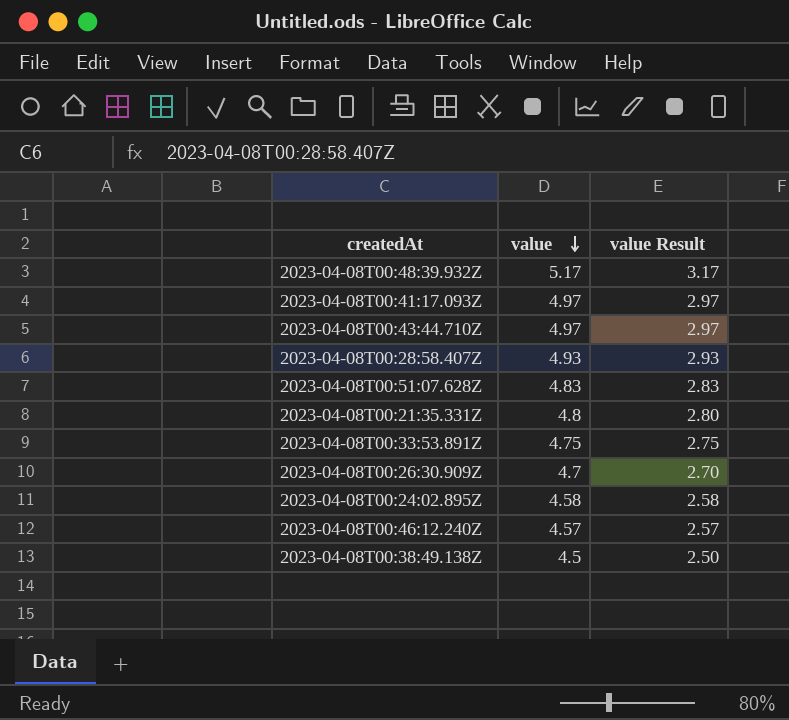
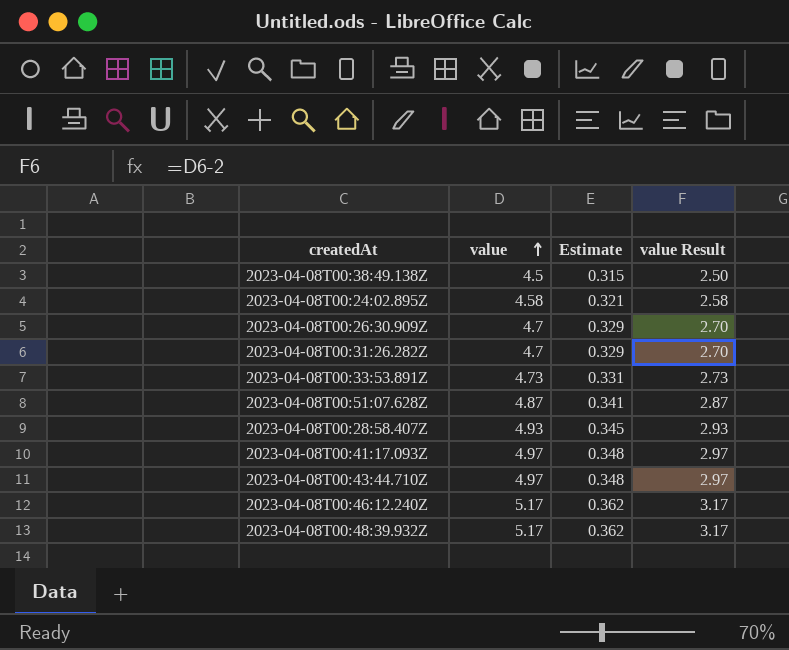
row order: value descending -> value ascending
column Estimate | formula: none -> [value] * 0.07
row 2023-04-08T00:21:35.331Z: 4.8 | 2.80 -> none
row 2023-04-08T00:31:26.282Z: none -> 4.7 | 0.329 | 2.70
2023-04-08T00:33:53.891Z | value: 4.75 -> 4.73
2023-04-08T00:33:53.891Z | value Result: 2.75 -> 2.73
2023-04-08T00:51:07.628Z | value: 4.83 -> 4.87
2023-04-08T00:51:07.628Z | value Result: 2.83 -> 2.87
2023-04-08T00:46:12.240Z | value: 4.57 -> 5.17
2023-04-08T00:46:12.240Z | value Result: 2.57 -> 3.17

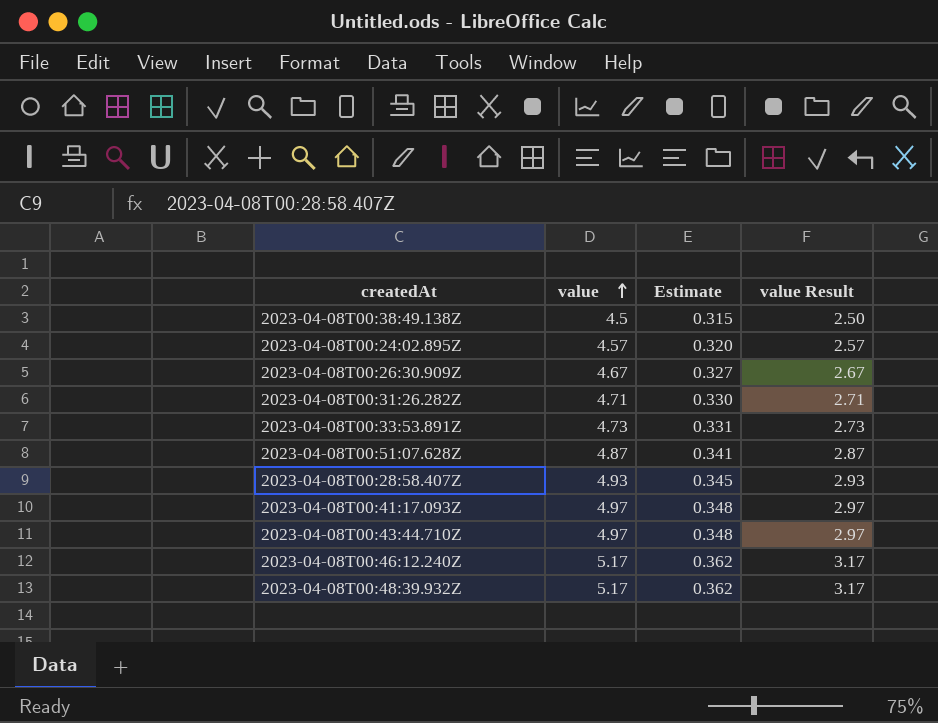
2023-04-08T00:24:02.895Z | value: 4.58 -> 4.57
2023-04-08T00:24:02.895Z | Estimate: 0.321 -> 0.320
2023-04-08T00:24:02.895Z | value Result: 2.58 -> 2.57
2023-04-08T00:26:30.909Z | value: 4.7 -> 4.67
2023-04-08T00:26:30.909Z | Estimate: 0.329 -> 0.327
2023-04-08T00:26:30.909Z | value Result: 2.70 -> 2.67
2023-04-08T00:31:26.282Z | value: 4.7 -> 4.71
2023-04-08T00:31:26.282Z | Estimate: 0.329 -> 0.330
2023-04-08T00:31:26.282Z | value Result: 2.70 -> 2.71

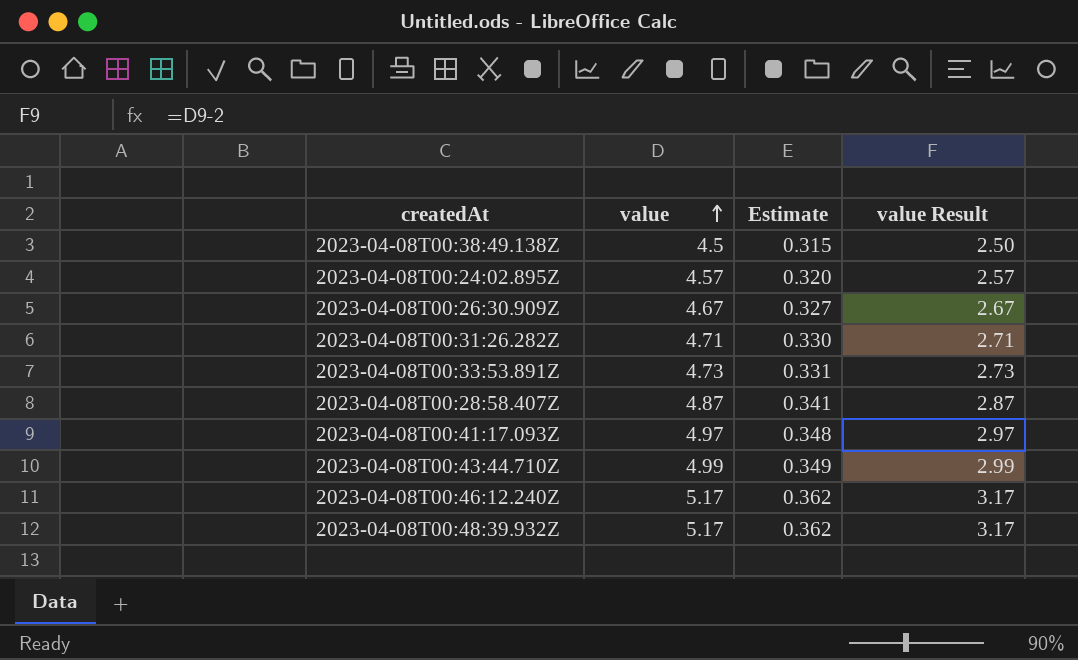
row 2023-04-08T00:51:07.628Z: 4.87 | 0.341 | 2.87 -> none
2023-04-08T00:28:58.407Z | value: 4.93 -> 4.87
2023-04-08T00:28:58.407Z | Estimate: 0.345 -> 0.341
2023-04-08T00:28:58.407Z | value Result: 2.93 -> 2.87
2023-04-08T00:43:44.710Z | value: 4.97 -> 4.99
2023-04-08T00:43:44.710Z | Estimate: 0.348 -> 0.349
2023-04-08T00:43:44.710Z | value Result: 2.97 -> 2.99

